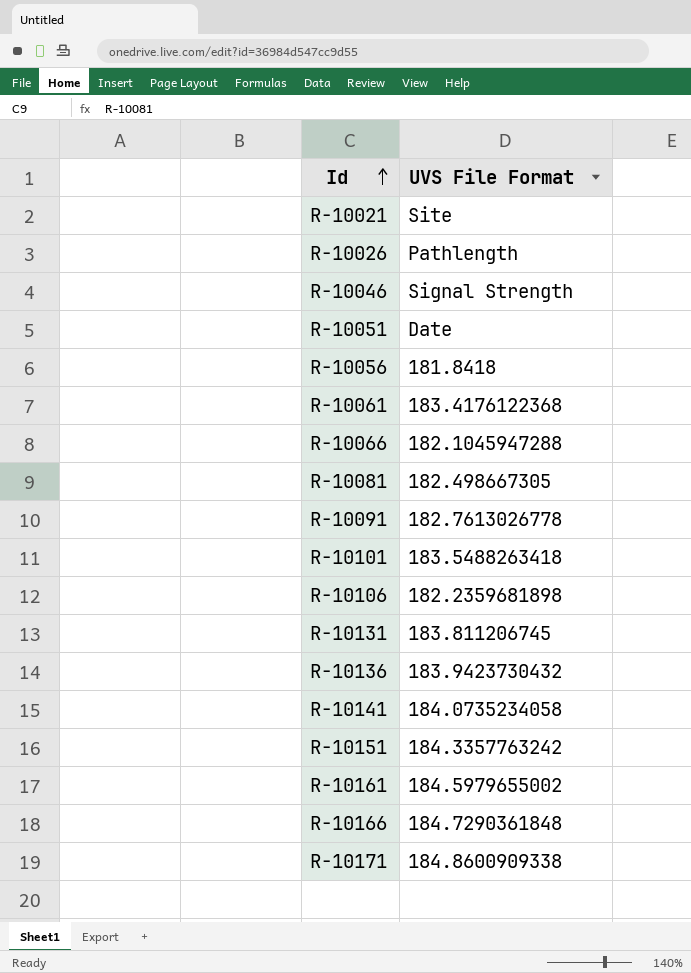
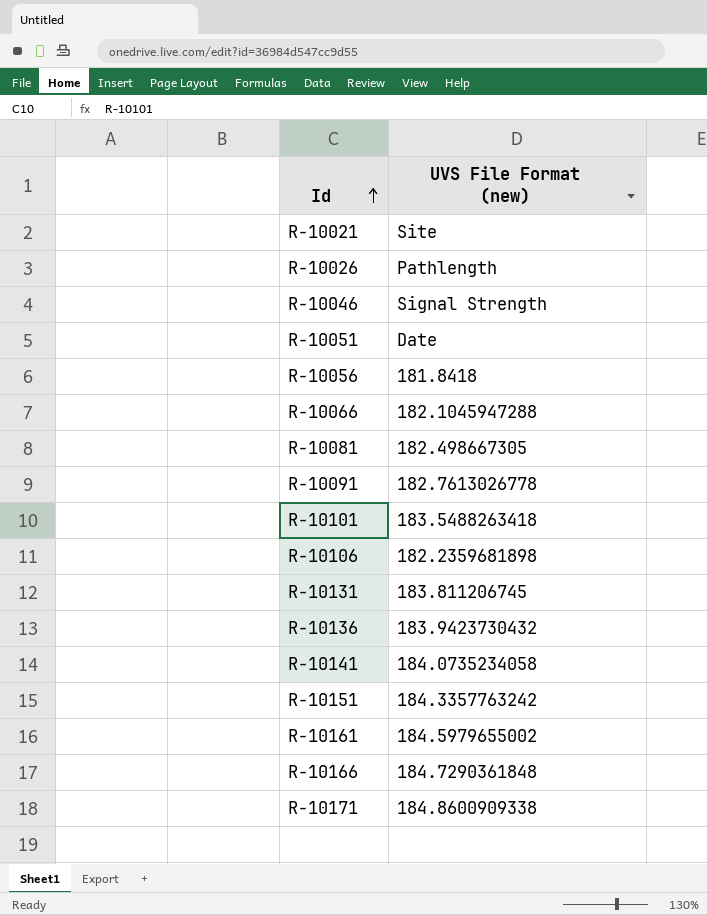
column name: UVS File Format -> UVS File Format (new)
row R-10061: 183.4176122368 -> none

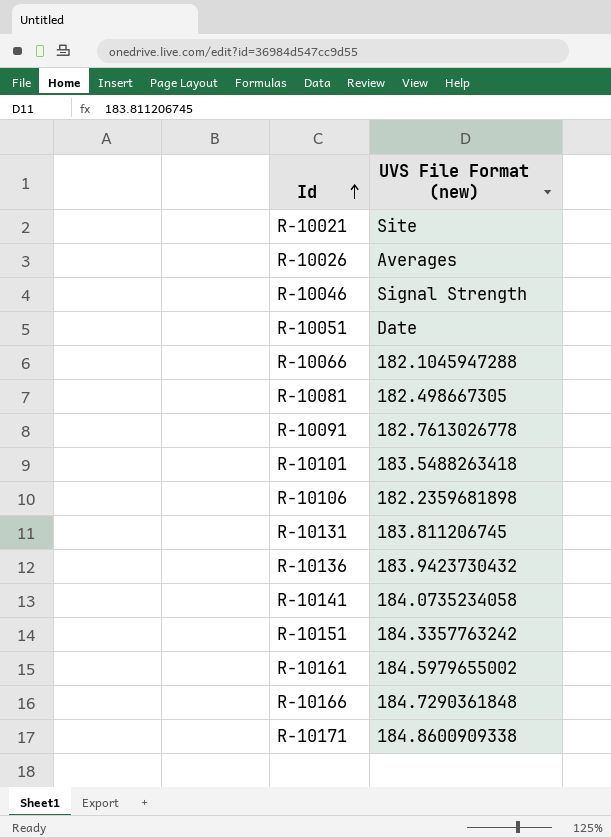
row R-10056: 181.8418 -> none
R-10026 | UVS File Format (new): Pathlength -> Averages

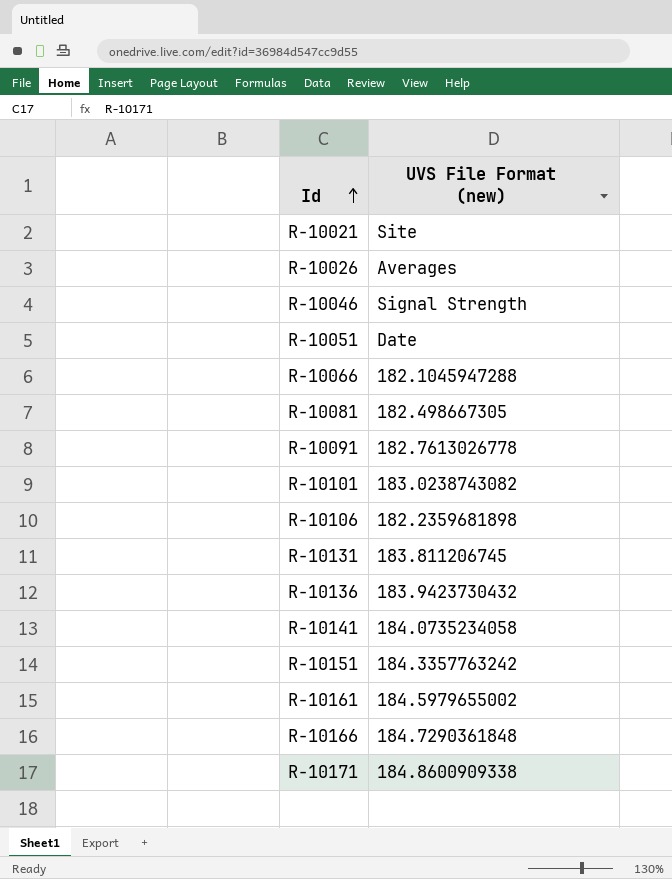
R-10101 | UVS File Format (new): 183.5488263418 -> 183.0238743082

